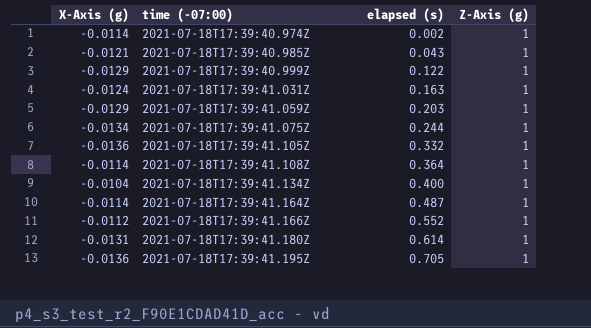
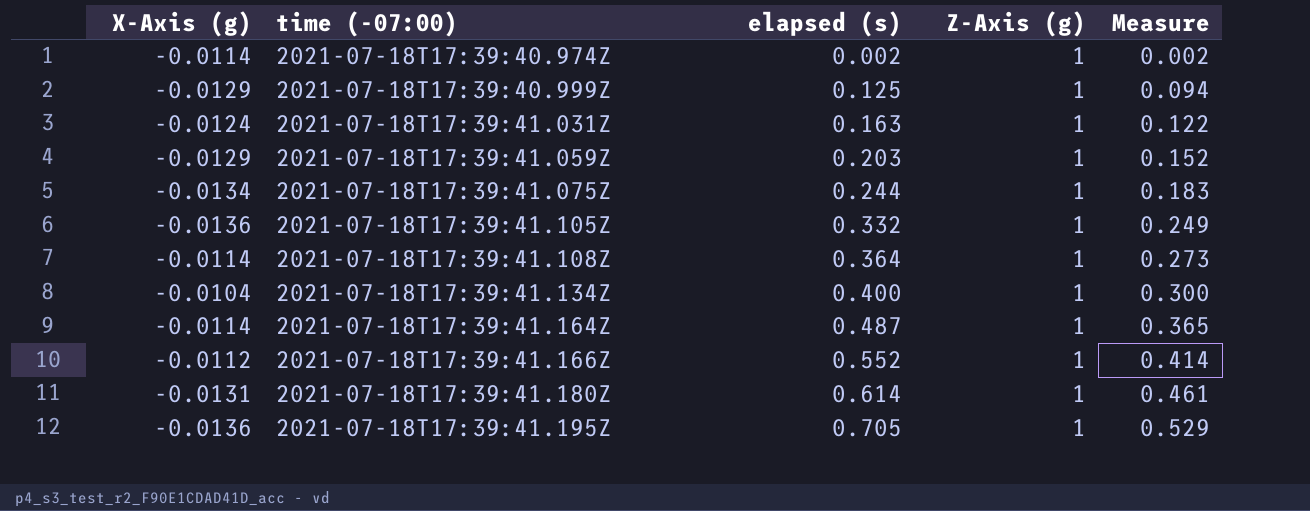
column Measure | formula: none -> [elapsed (s)] * 0.75
row 2021-07-18T17:39:40.985Z: -0.0121 | 0.043 | 1 -> none
2021-07-18T17:39:40.999Z | elapsed (s): 0.122 -> 0.125

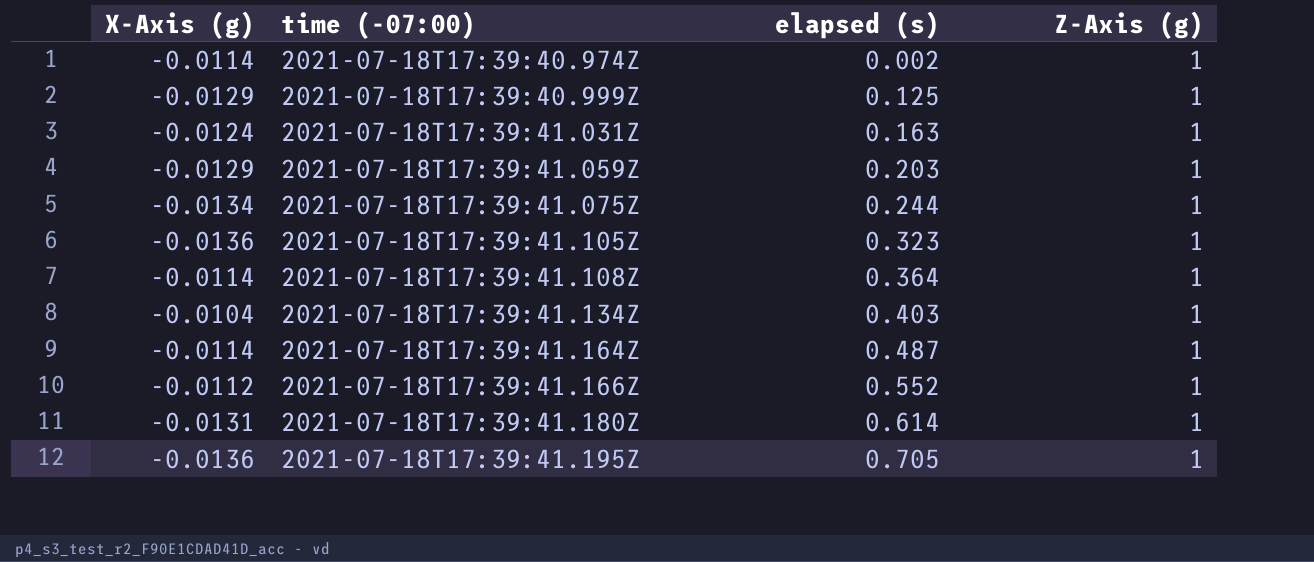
column Measure | formula: [elapsed (s)] * 0.75 -> none
2021-07-18T17:39:41.105Z | elapsed (s): 0.332 -> 0.323
2021-07-18T17:39:41.134Z | elapsed (s): 0.400 -> 0.403

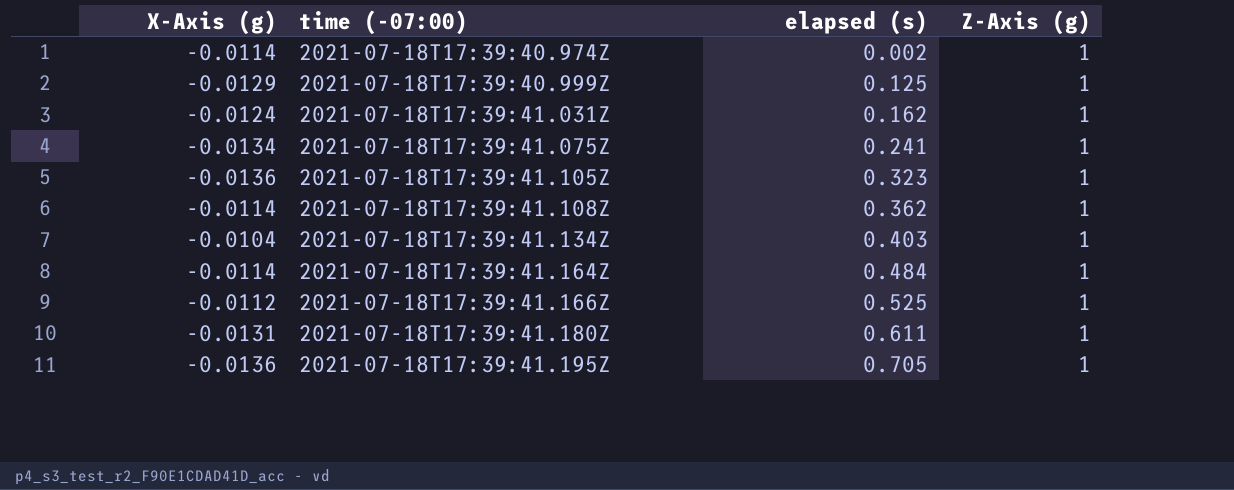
row 2021-07-18T17:39:41.059Z: -0.0129 | 0.203 | 1 -> none
2021-07-18T17:39:41.031Z | elapsed (s): 0.163 -> 0.162
2021-07-18T17:39:41.075Z | elapsed (s): 0.244 -> 0.241
2021-07-18T17:39:41.108Z | elapsed (s): 0.364 -> 0.362
2021-07-18T17:39:41.164Z | elapsed (s): 0.487 -> 0.484
2021-07-18T17:39:41.166Z | elapsed (s): 0.552 -> 0.525
2021-07-18T17:39:41.180Z | elapsed (s): 0.614 -> 0.611

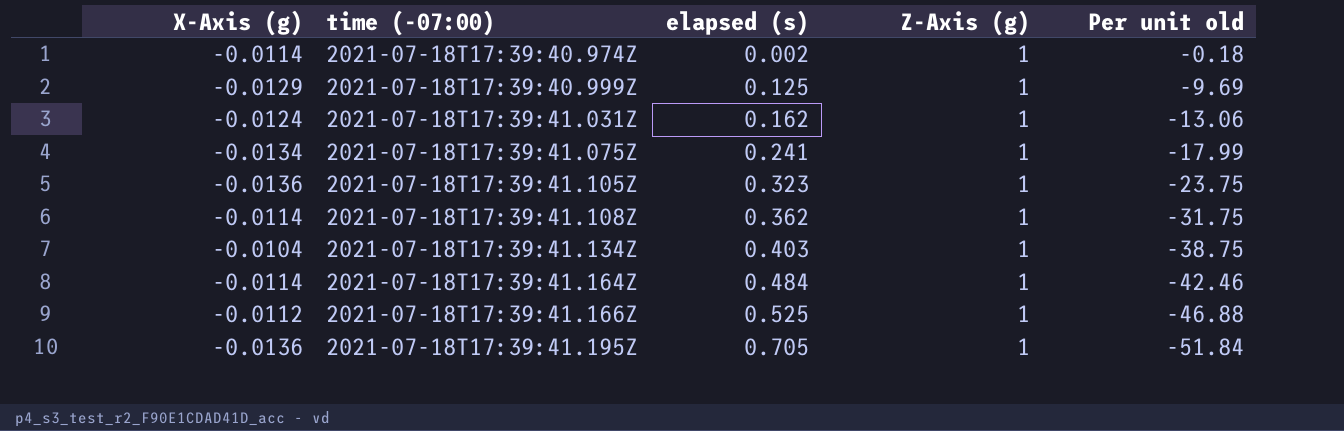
column Per unit old | formula: none -> [elapsed (s)] / [X-Axis (g)]
row 2021-07-18T17:39:41.180Z: -0.0131 | 0.611 | 1 -> none

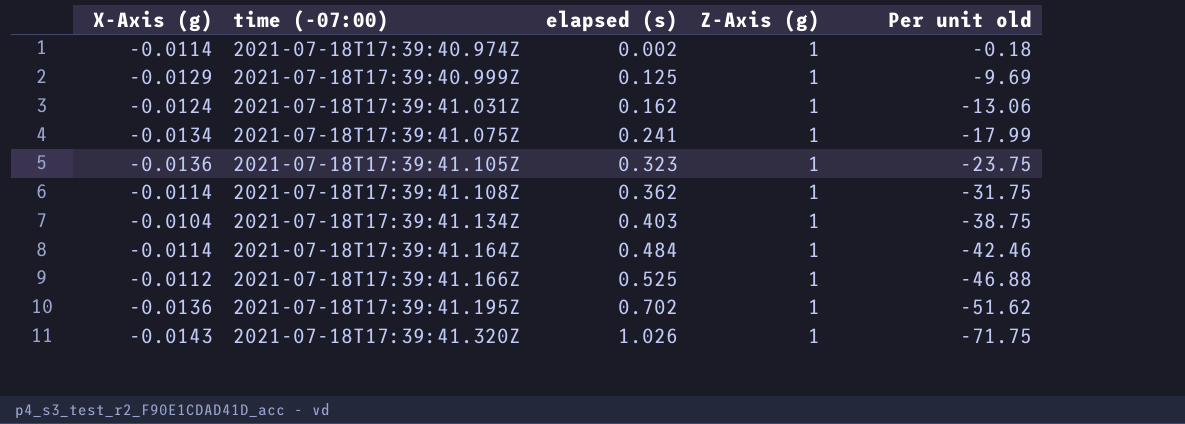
2021-07-18T17:39:41.195Z | elapsed (s): 0.705 -> 0.702
2021-07-18T17:39:41.195Z | Per unit old: -51.84 -> -51.62
row 2021-07-18T17:39:41.320Z: none -> -0.0143 | 1.026 | 1 | -71.75

